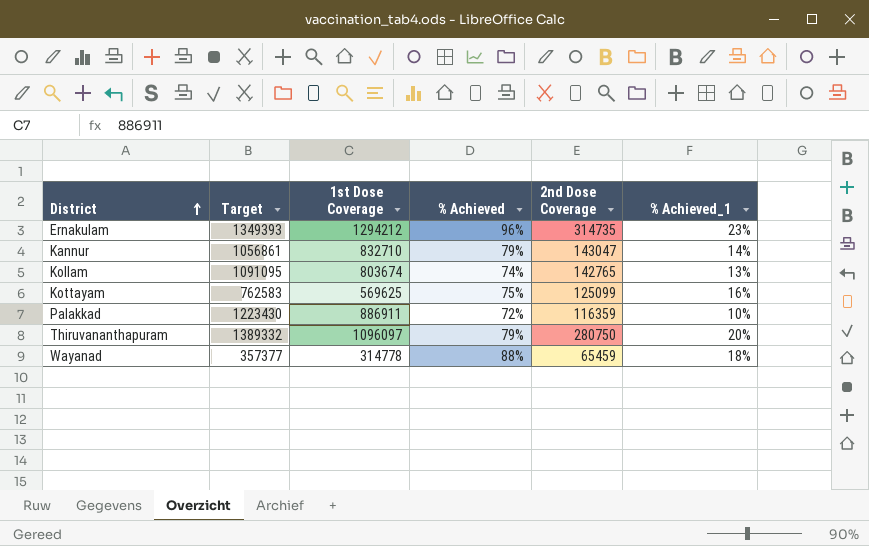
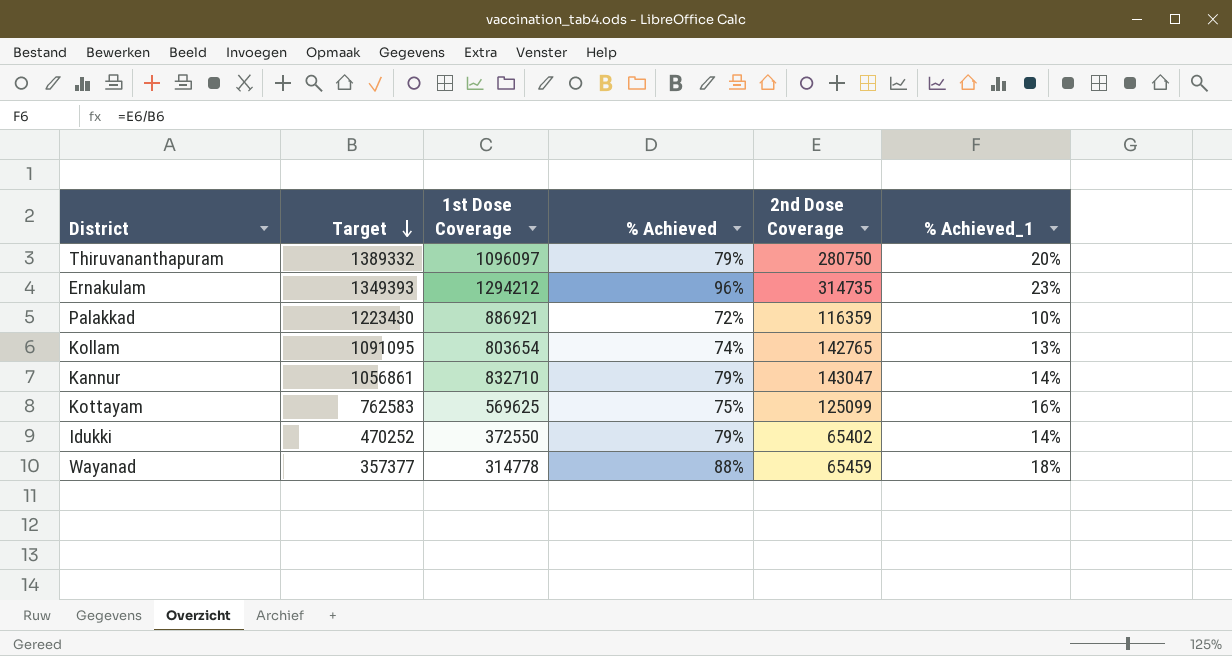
row order: District ascending -> Target descending
Palakkad | 1st Dose Coverage: 886911 -> 886921
Kollam | 1st Dose Coverage: 803674 -> 803654
row Idukki: none -> 470252 | 372550 | 79% | 65402 | 14%

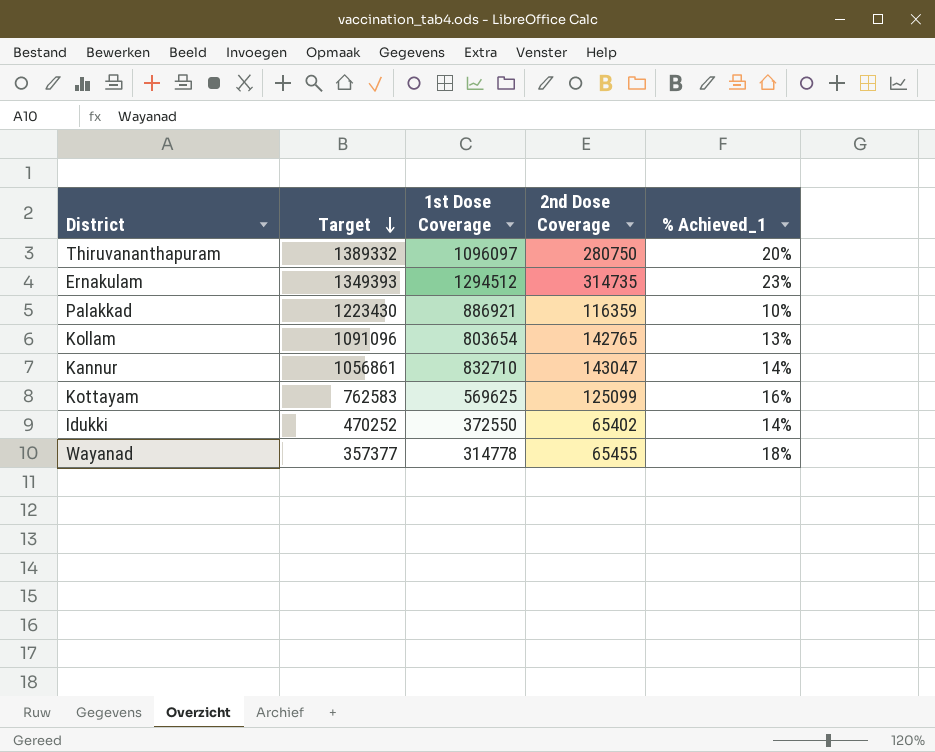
column % Achieved | formula: [1st Dose Coverage] / [Target] -> none
Ernakulam | 1st Dose Coverage: 1294212 -> 1294512
Kollam | Target: 1091095 -> 1091096
Wayanad | 2nd Dose Coverage: 65459 -> 65455

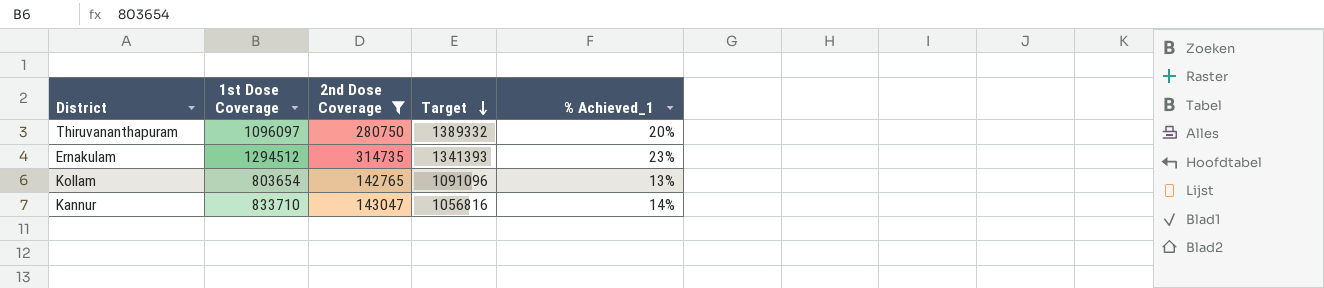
filter: none -> 2nd Dose Coverage >= 142765
column Target | position: 2 -> 4
Ernakulam | Target: 1349393 -> 1341393
Kannur | 1st Dose Coverage: 832710 -> 833710
Kannur | Target: 1056861 -> 1056816

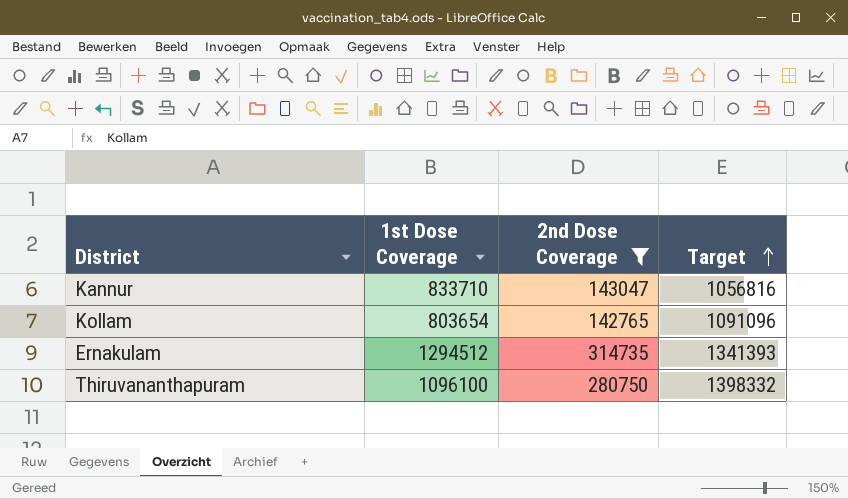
row order: Target descending -> Target ascending
column % Achieved_1 | formula: [2nd Dose Coverage] / [Target] -> none
Thiruvananthapuram | 1st Dose Coverage: 1096097 -> 1096100
Thiruvananthapuram | Target: 1389332 -> 1398332

